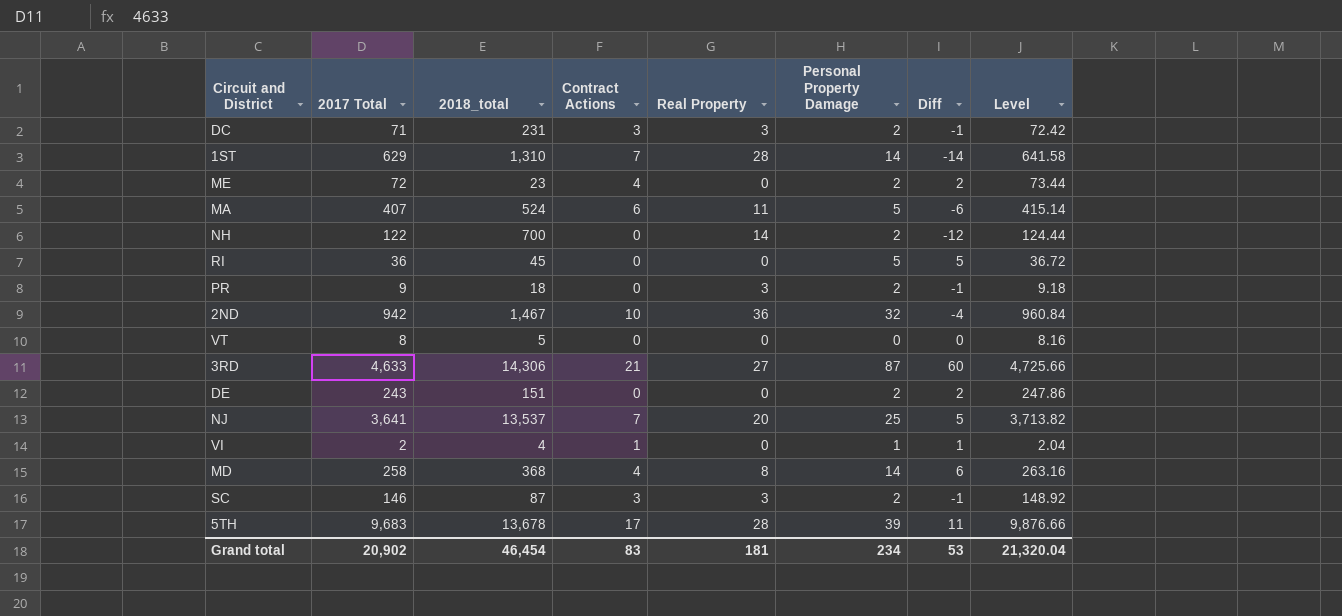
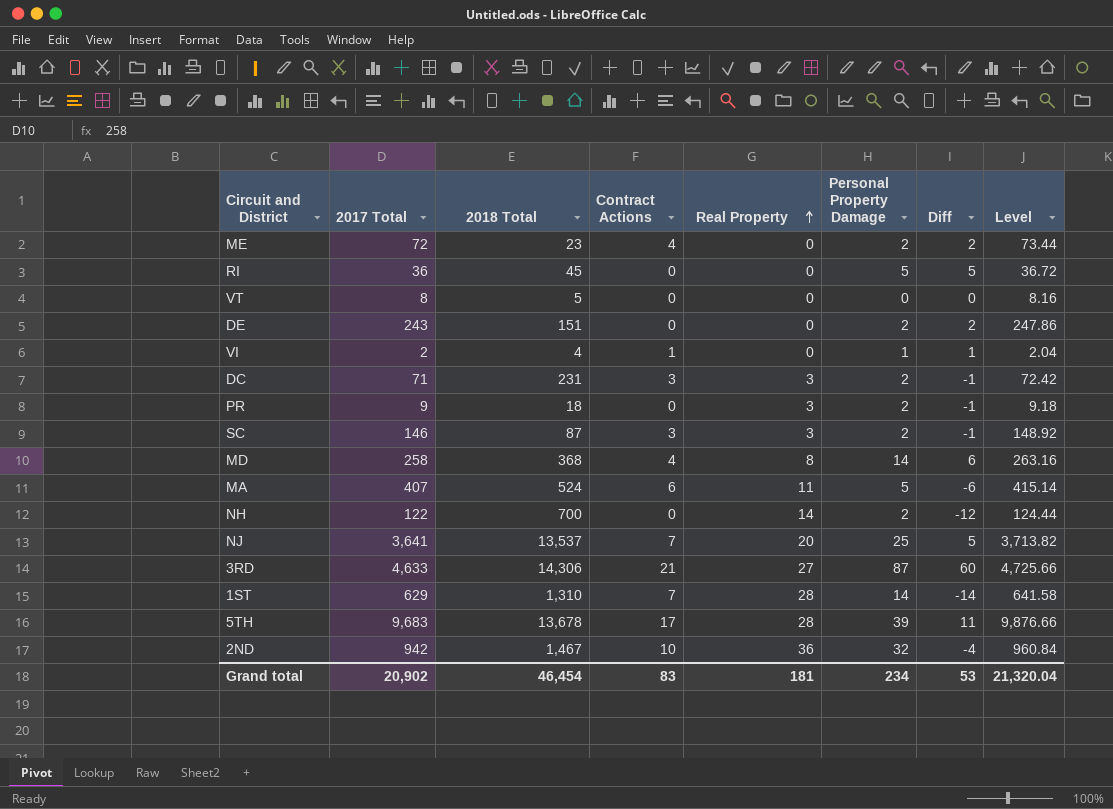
row order: none -> Real Property ascending
column name: 2018_total -> 2018 Total

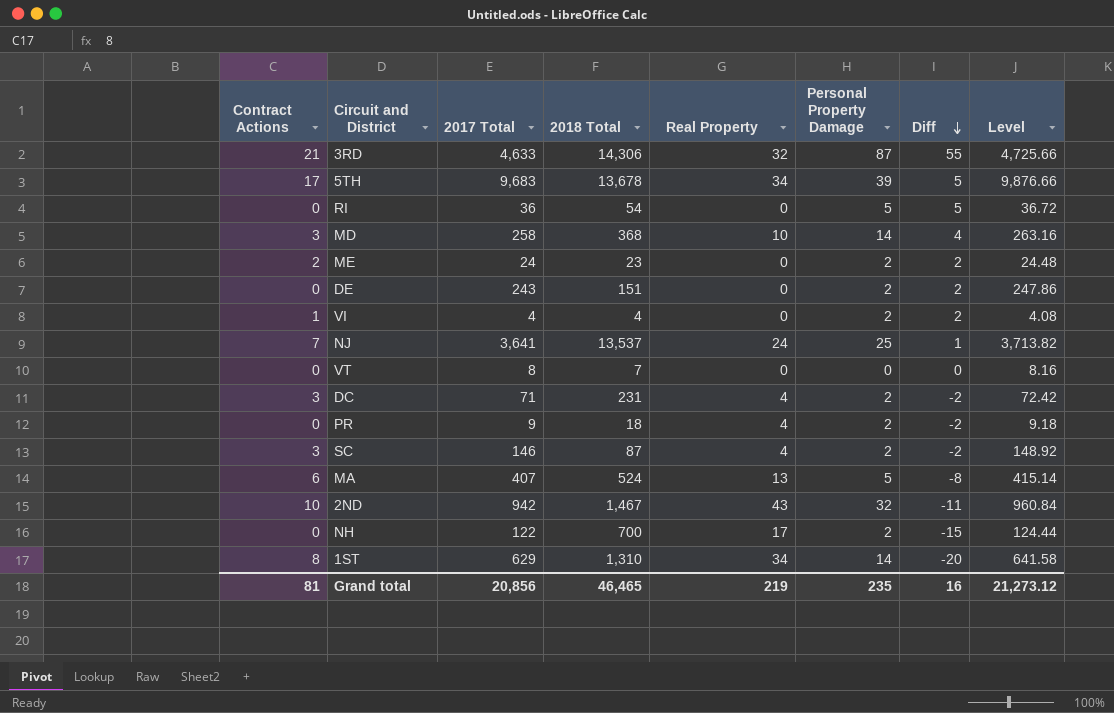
row order: Real Property ascending -> Diff descending
column Contract Actions | position: 4 -> 1
3RD | Real Property: 27 -> 32
3RD | Diff: 60 -> 55
5TH | Real Property: 28 -> 34
5TH | Diff: 11 -> 5
RI | 2018 Total: 45 -> 54
MD | Contract Actions: 4 -> 3
MD | Real Property: 8 -> 10
MD | Diff: 6 -> 4
ME | Contract Actions: 4 -> 2
ME | 2017 Total: 72 -> 24
ME | Level: 73.44 -> 24.48
VI | 2017 Total: 2 -> 4
VI | Personal Property Damage: 1 -> 2
VI | Diff: 1 -> 2
VI | Level: 2.04 -> 4.08
NJ | Real Property: 20 -> 24
NJ | Diff: 5 -> 1
VT | 2018 Total: 5 -> 7
DC | Real Property: 3 -> 4
DC | Diff: -1 -> -2
PR | Real Property: 3 -> 4
PR | Diff: -1 -> -2
SC | Real Property: 3 -> 4
SC | Diff: -1 -> -2
MA | Real Property: 11 -> 13
MA | Diff: -6 -> -8
2ND | Real Property: 36 -> 43
2ND | Diff: -4 -> -11
NH | Real Property: 14 -> 17
NH | Diff: -12 -> -15
1ST | Contract Actions: 7 -> 8
1ST | Real Property: 28 -> 34
1ST | Diff: -14 -> -20
Grand total | Contract Actions: 83 -> 81
Grand total | 2017 Total: 20,902 -> 20,856
Grand total | 2018 Total: 46,454 -> 46,465
Grand total | Real Property: 181 -> 219
Grand total | Personal Property Damage: 234 -> 235
Grand total | Diff: 53 -> 16
Grand total | Level: 21,320.04 -> 21,273.12

